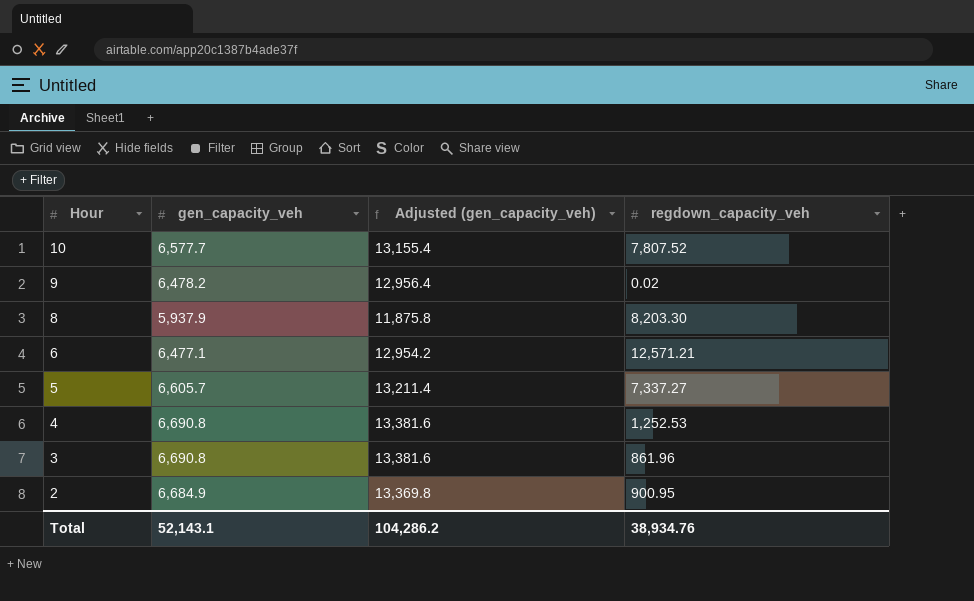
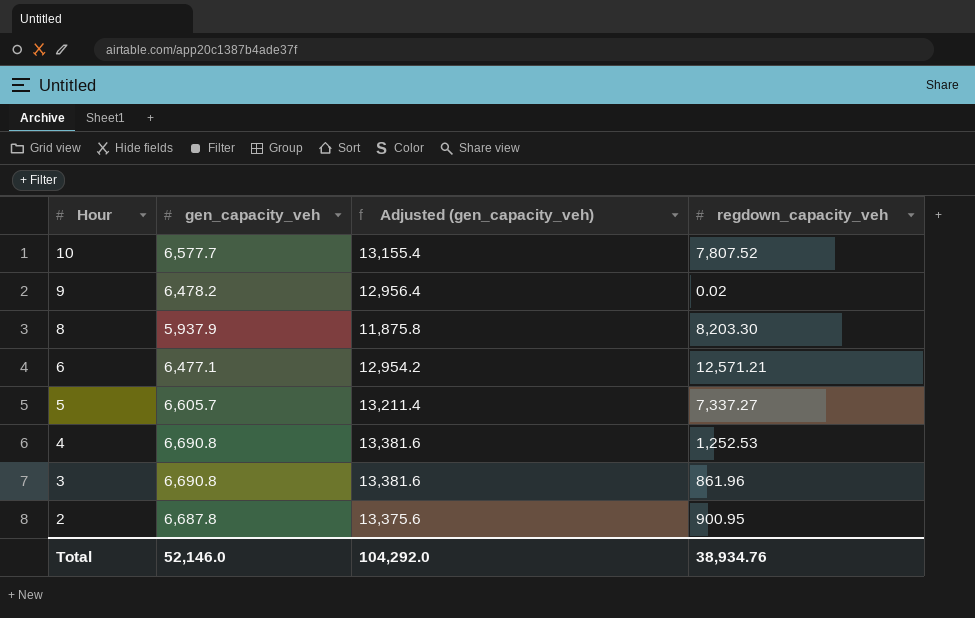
2 | gen_capacity_veh: 6,684.9 -> 6,687.8
2 | Adjusted (gen_capacity_veh): 13,369.8 -> 13,375.6
Total | gen_capacity_veh: 52,143.1 -> 52,146.0
Total | Adjusted (gen_capacity_veh): 104,286.2 -> 104,292.0

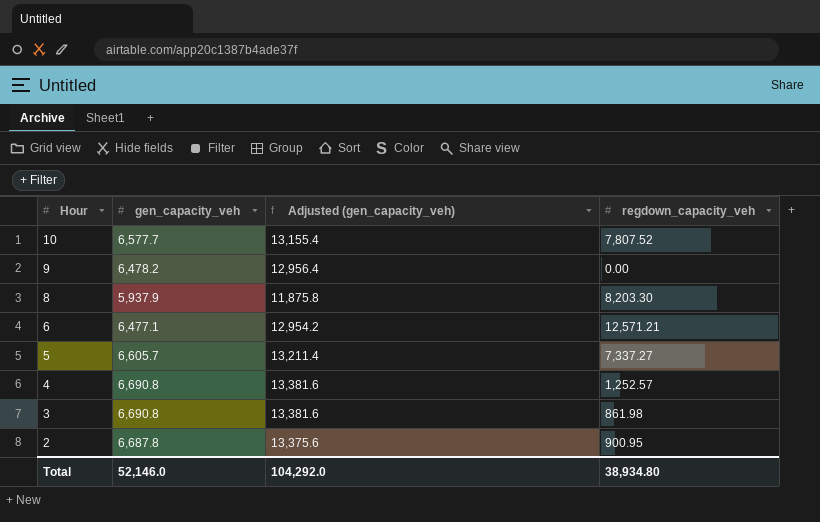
9 | regdown_capacity_veh: 0.02 -> 0.00
4 | regdown_capacity_veh: 1,252.53 -> 1,252.57
3 | regdown_capacity_veh: 861.96 -> 861.98
Total | regdown_capacity_veh: 38,934.76 -> 38,934.80

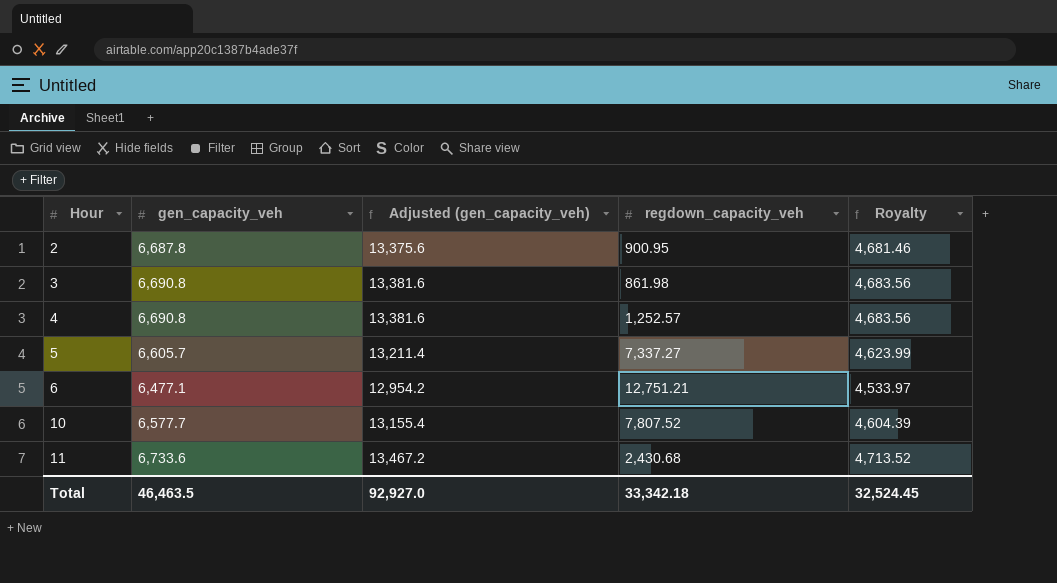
row order: Hour descending -> Hour ascending
column Royalty | formula: none -> [gen_capacity_veh] * 0.7
row 9: 6,478.2 | 12,956.4 | 0.00 -> none
row 8: 5,937.9 | 11,875.8 | 8,203.30 -> none
6 | regdown_capacity_veh: 12,571.21 -> 12,751.21
row 11: none -> 6,733.6 | 13,467.2 | 2,430.68 | 4,713.52
Total | gen_capacity_veh: 52,146.0 -> 46,463.5
Total | Adjusted (gen_capacity_veh): 104,292.0 -> 92,927.0
Total | regdown_capacity_veh: 38,934.80 -> 33,342.18

